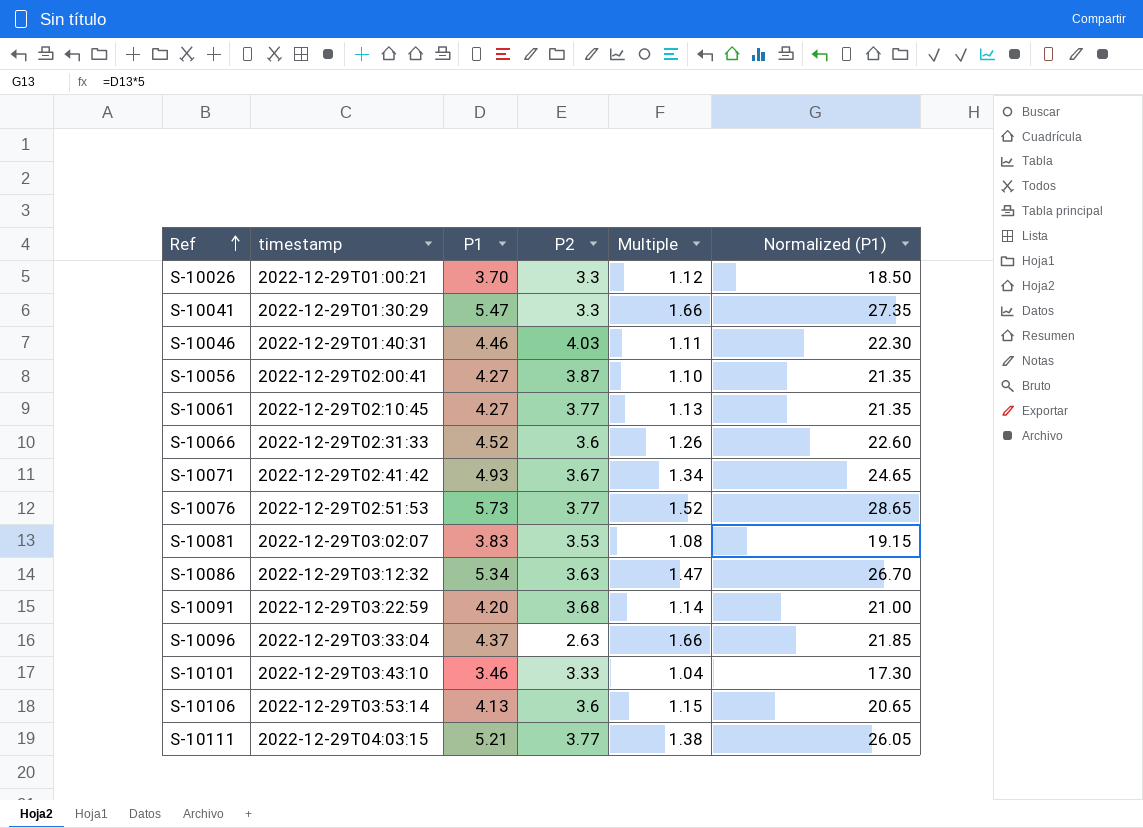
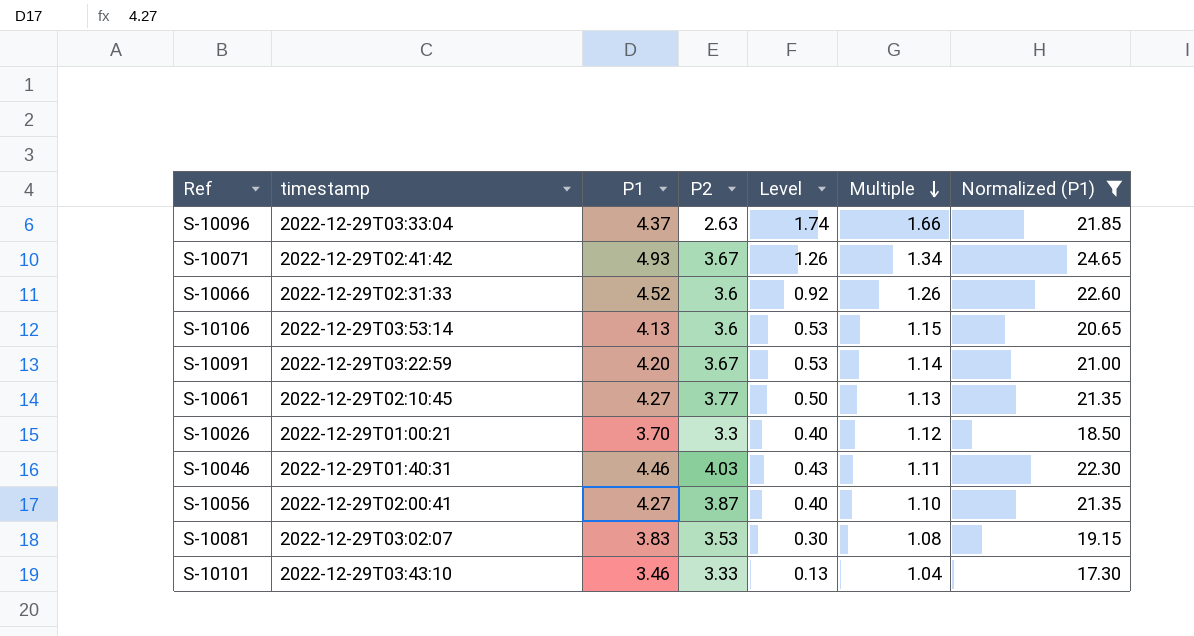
filter: none -> Normalized (P1) <= 24.65
row order: Ref ascending -> Multiple descending
column Level | formula: none -> [P1] - [P2]
S-10091 | P2: 3.68 -> 3.67

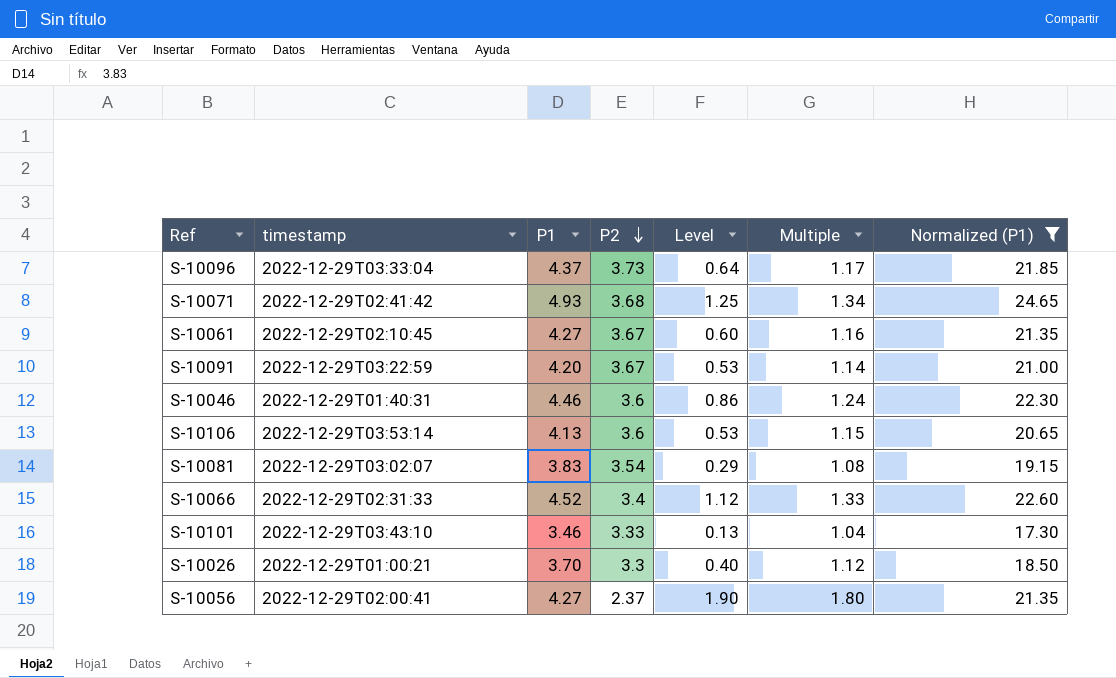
row order: Multiple descending -> P2 descending
S-10096 | P2: 2.63 -> 3.73
S-10096 | Level: 1.74 -> 0.64
S-10096 | Multiple: 1.66 -> 1.17
S-10071 | P2: 3.67 -> 3.68
S-10071 | Level: 1.26 -> 1.25
S-10061 | P2: 3.77 -> 3.67
S-10061 | Level: 0.50 -> 0.60
S-10061 | Multiple: 1.13 -> 1.16
S-10046 | P2: 4.03 -> 3.6
S-10046 | Level: 0.43 -> 0.86
S-10046 | Multiple: 1.11 -> 1.24
S-10081 | P2: 3.53 -> 3.54
S-10081 | Level: 0.30 -> 0.29
S-10066 | P2: 3.6 -> 3.4
S-10066 | Level: 0.92 -> 1.12
S-10066 | Multiple: 1.26 -> 1.33
S-10056 | P2: 3.87 -> 2.37
S-10056 | Level: 0.40 -> 1.90
S-10056 | Multiple: 1.10 -> 1.80

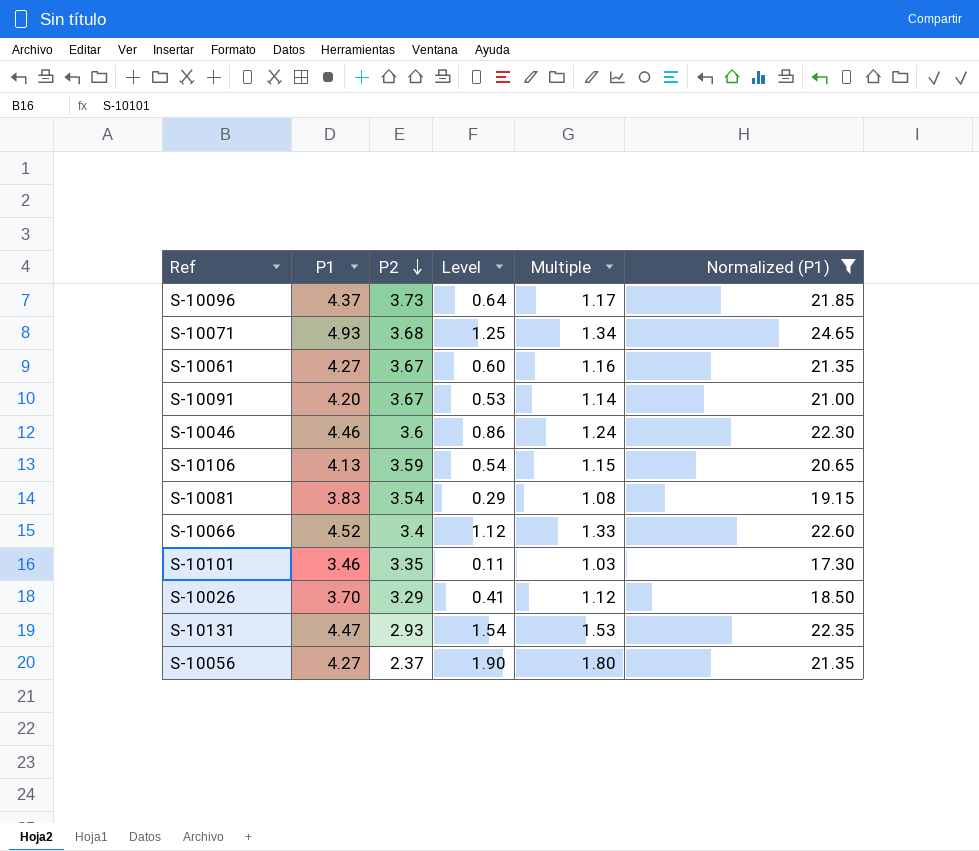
column timestamp | position: 2 -> none
S-10106 | P2: 3.6 -> 3.59
S-10106 | Level: 0.53 -> 0.54
S-10101 | P2: 3.33 -> 3.35
S-10101 | Level: 0.13 -> 0.11
S-10101 | Multiple: 1.04 -> 1.03
S-10026 | P2: 3.3 -> 3.29
S-10026 | Level: 0.40 -> 0.41
row S-10131: none -> 4.47 | 2.93 | 1.54 | 1.53 | 22.35

